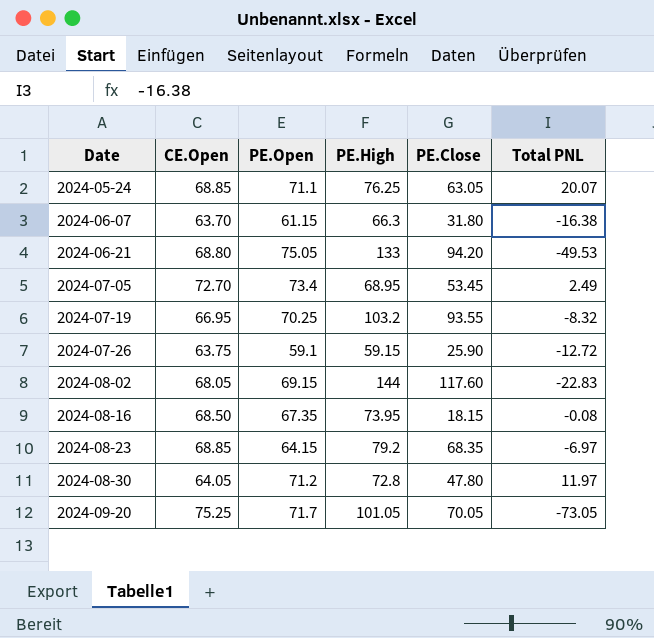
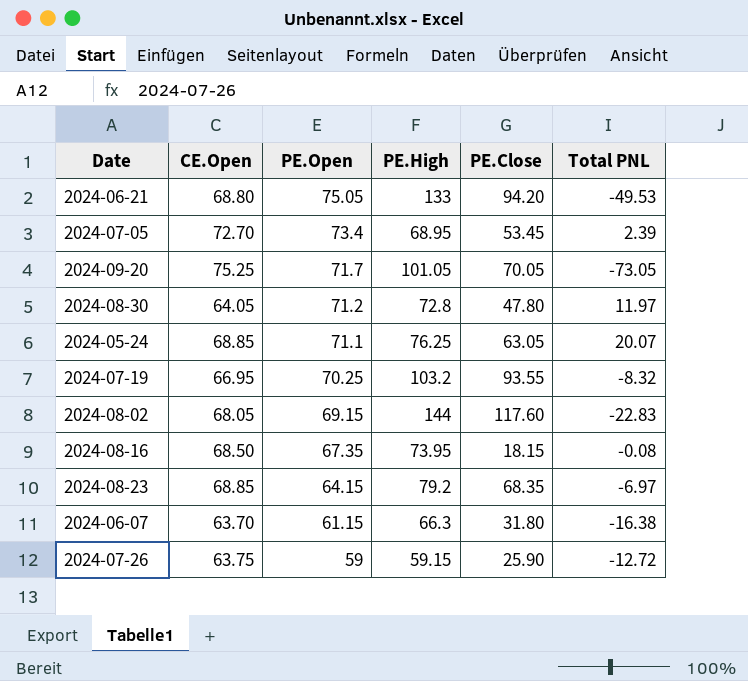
row order: Date ascending -> PE.Open descending
2024-07-05 | Total PNL: 2.49 -> 2.39
2024-07-26 | PE.Open: 59.1 -> 59

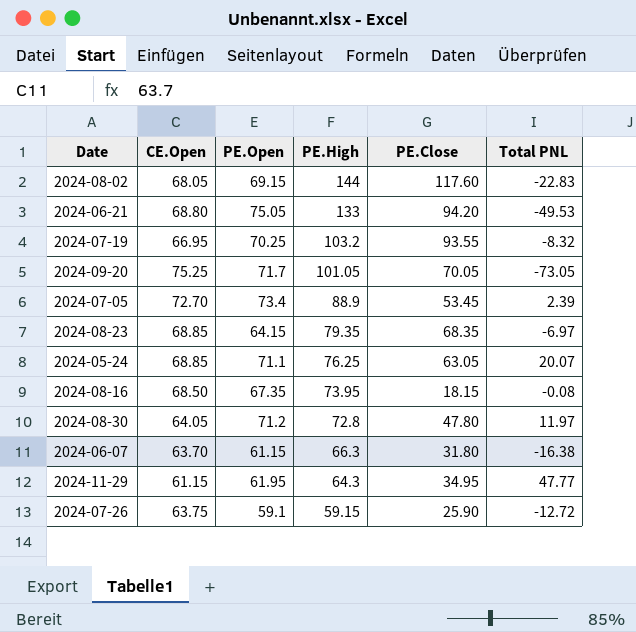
row order: PE.Open descending -> PE.High descending
2024-07-05 | PE.High: 68.95 -> 88.9
2024-08-23 | PE.High: 79.2 -> 79.35
row 2024-11-29: none -> 61.15 | 61.95 | 64.3 | 34.95 | 47.77
2024-07-26 | PE.Open: 59 -> 59.1

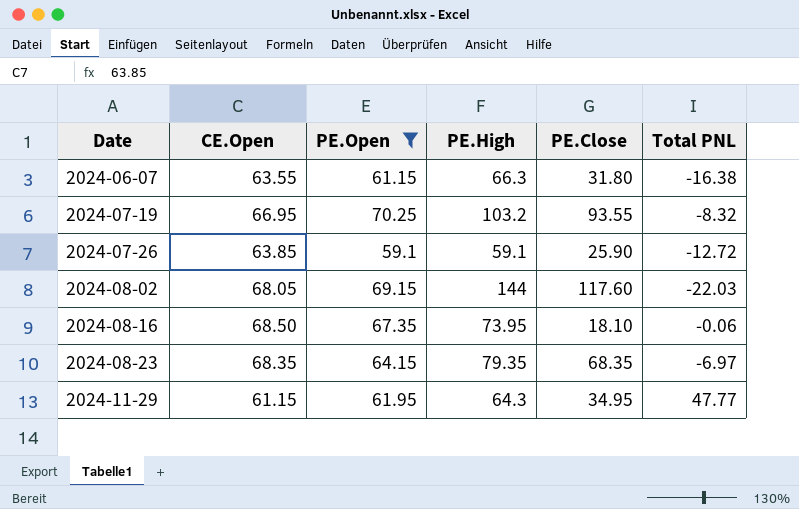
filter: none -> PE.Open <= 70.25
row order: PE.High descending -> Date ascending
2024-06-07 | CE.Open: 63.70 -> 63.55
2024-07-26 | CE.Open: 63.75 -> 63.85
2024-07-26 | PE.High: 59.15 -> 59.1
2024-08-02 | Total PNL: -22.83 -> -22.03
2024-08-16 | PE.Close: 18.15 -> 18.10
2024-08-16 | Total PNL: -0.08 -> -0.06
2024-08-23 | CE.Open: 68.85 -> 68.35

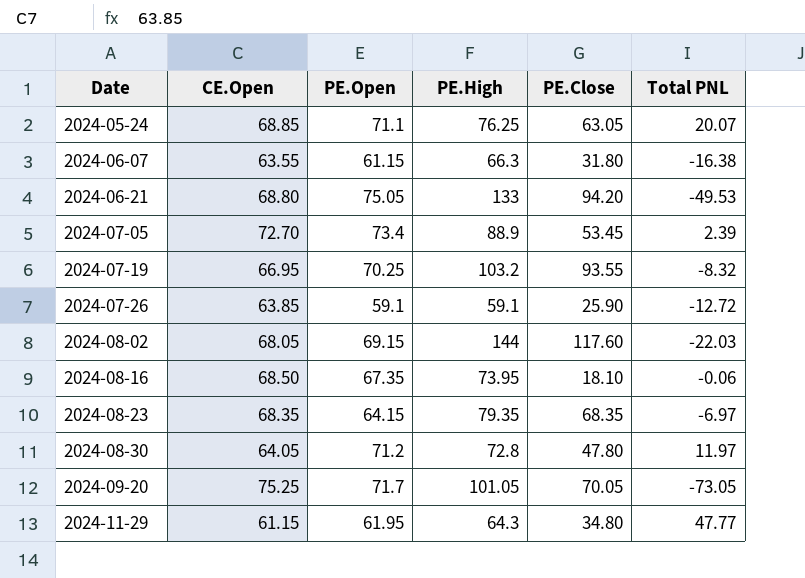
filter: PE.Open <= 70.25 -> none
2024-11-29 | PE.Close: 34.95 -> 34.80

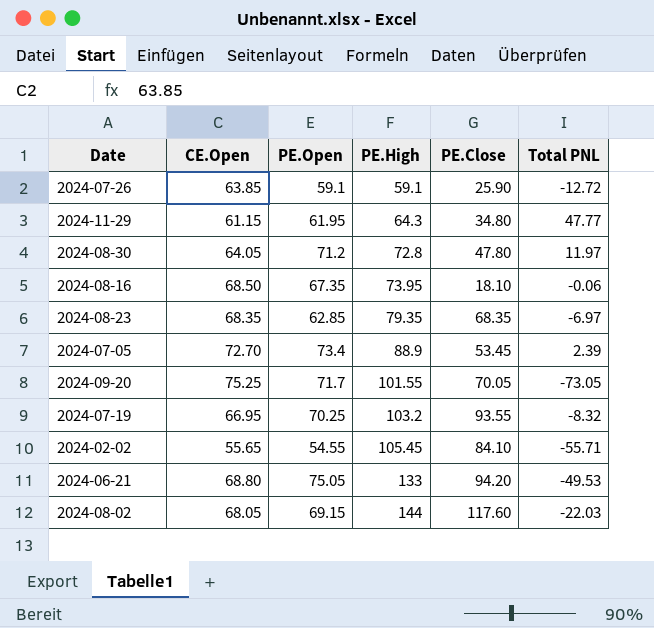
row order: Date ascending -> PE.High ascending
row 2024-05-24: 68.85 | 71.1 | 76.25 | 63.05 | 20.07 -> none
row 2024-06-07: 63.55 | 61.15 | 66.3 | 31.80 | -16.38 -> none
2024-08-23 | PE.Open: 64.15 -> 62.85
2024-09-20 | PE.High: 101.05 -> 101.55
row 2024-02-02: none -> 55.65 | 54.55 | 105.45 | 84.10 | -55.71

